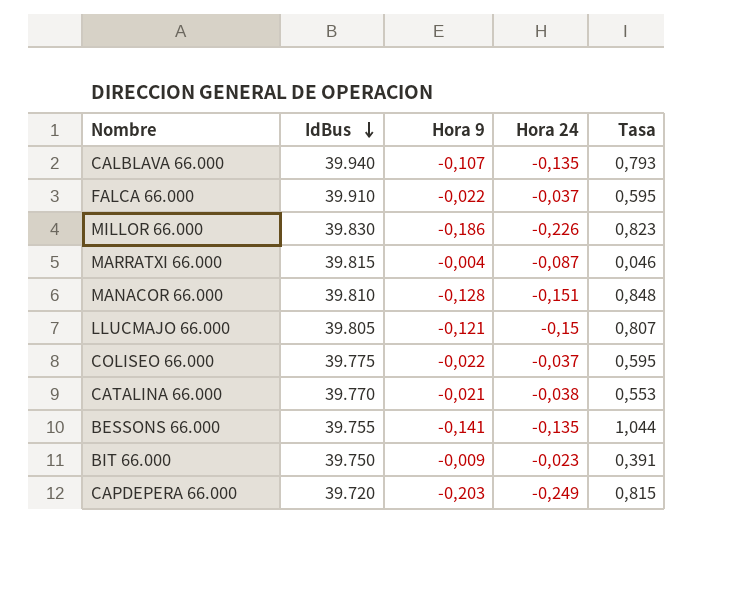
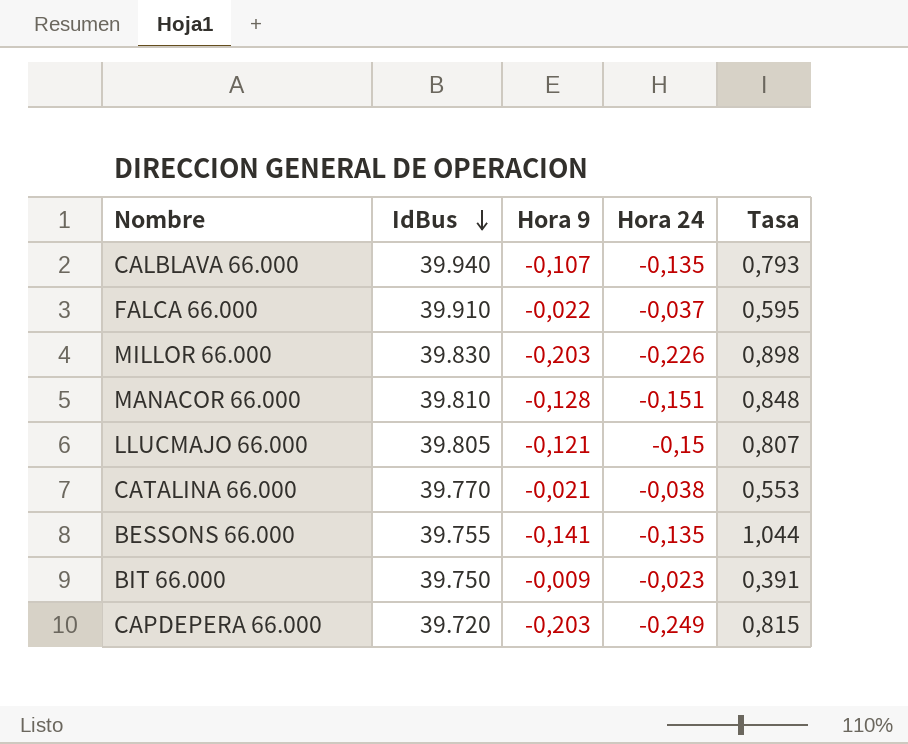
row MARRATXI 66.000: 39.815 | -0,004 | -0,087 | 0,046 -> none
row COLISEO 66.000: 39.775 | -0,022 | -0,037 | 0,595 -> none
MILLOR 66.000 | Hora 9: -0,186 -> -0,203
MILLOR 66.000 | Tasa: 0,823 -> 0,898

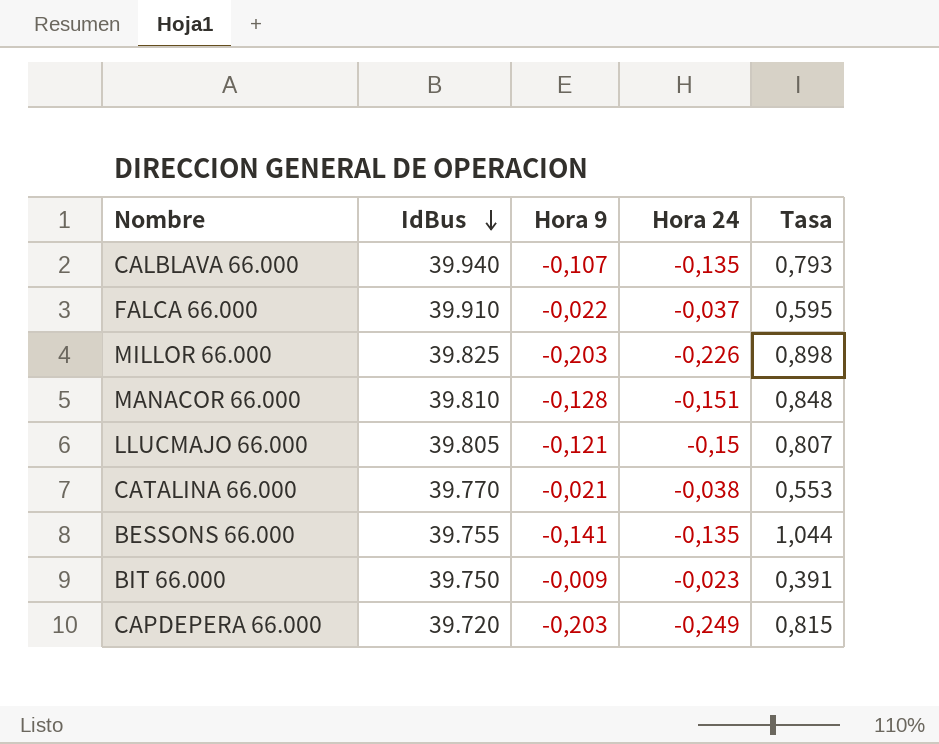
MILLOR 66.000 | IdBus: 39.830 -> 39.825

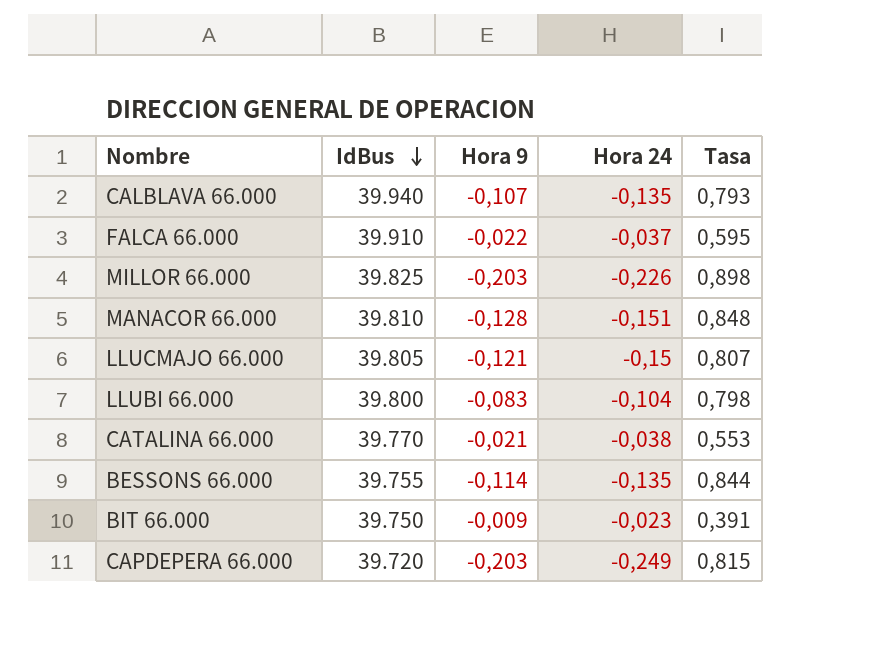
row LLUBI 66.000: none -> 39.800 | -0,083 | -0,104 | 0,798
BESSONS 66.000 | Hora 9: -0,141 -> -0,114
BESSONS 66.000 | Tasa: 1,044 -> 0,844

